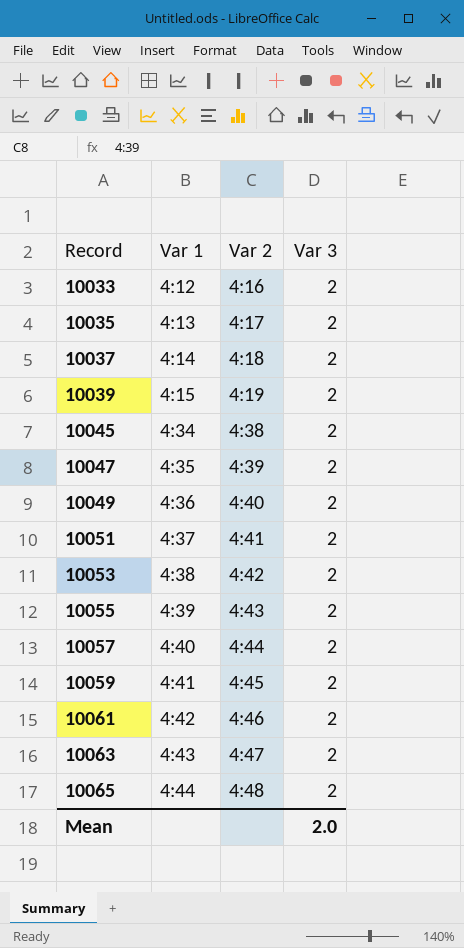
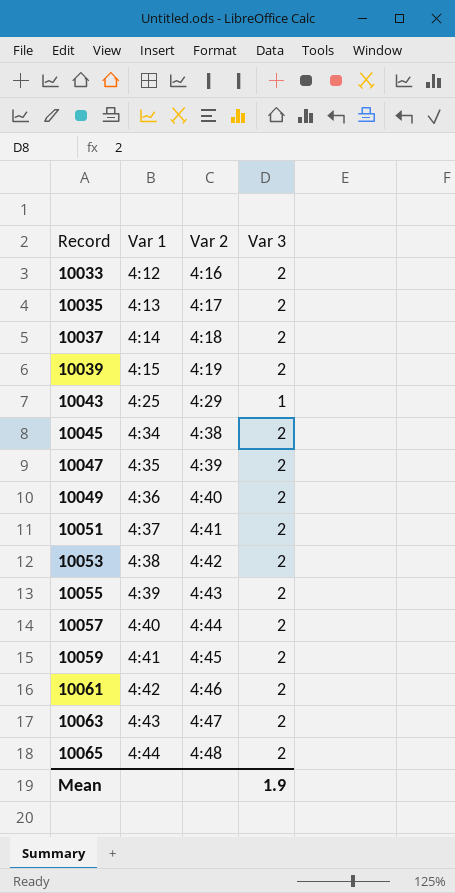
row 10043: none -> 4:25 | 4:29 | 1
Mean | Var 3: 2.0 -> 1.9

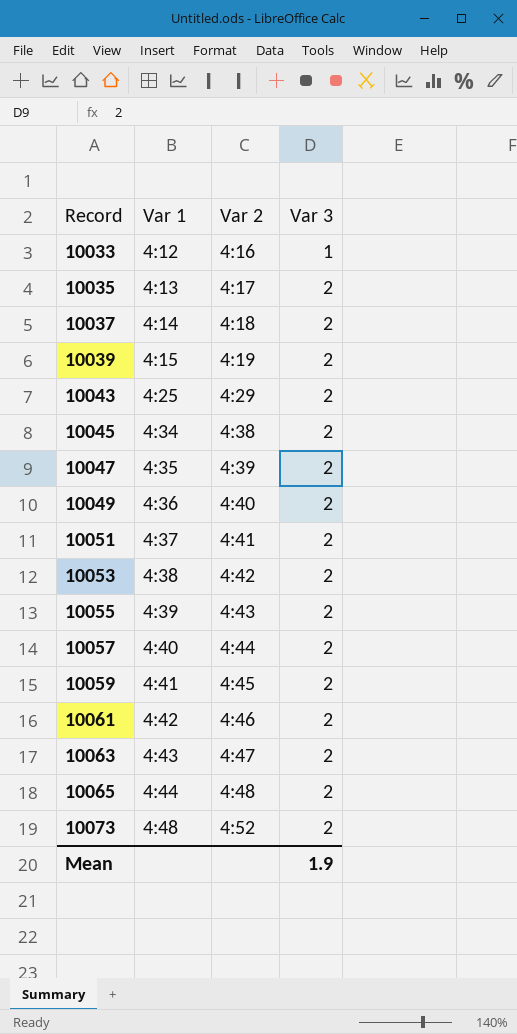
10033 | Var 3: 2 -> 1
10043 | Var 3: 1 -> 2
row 10073: none -> 4:48 | 4:52 | 2

